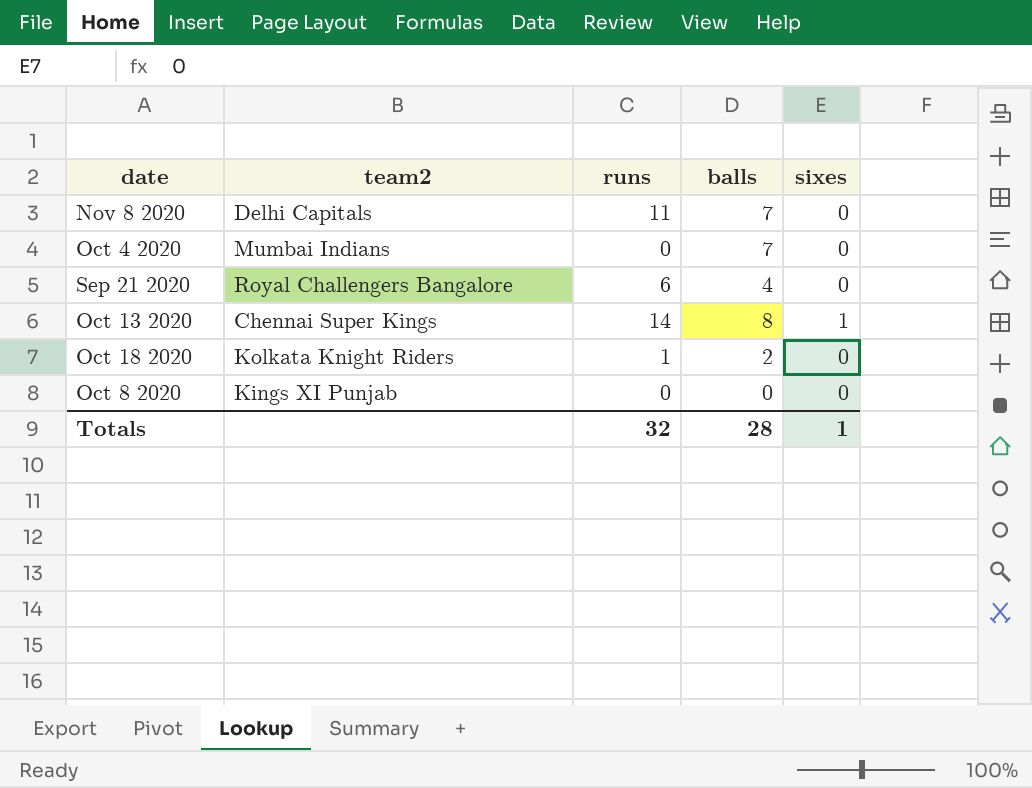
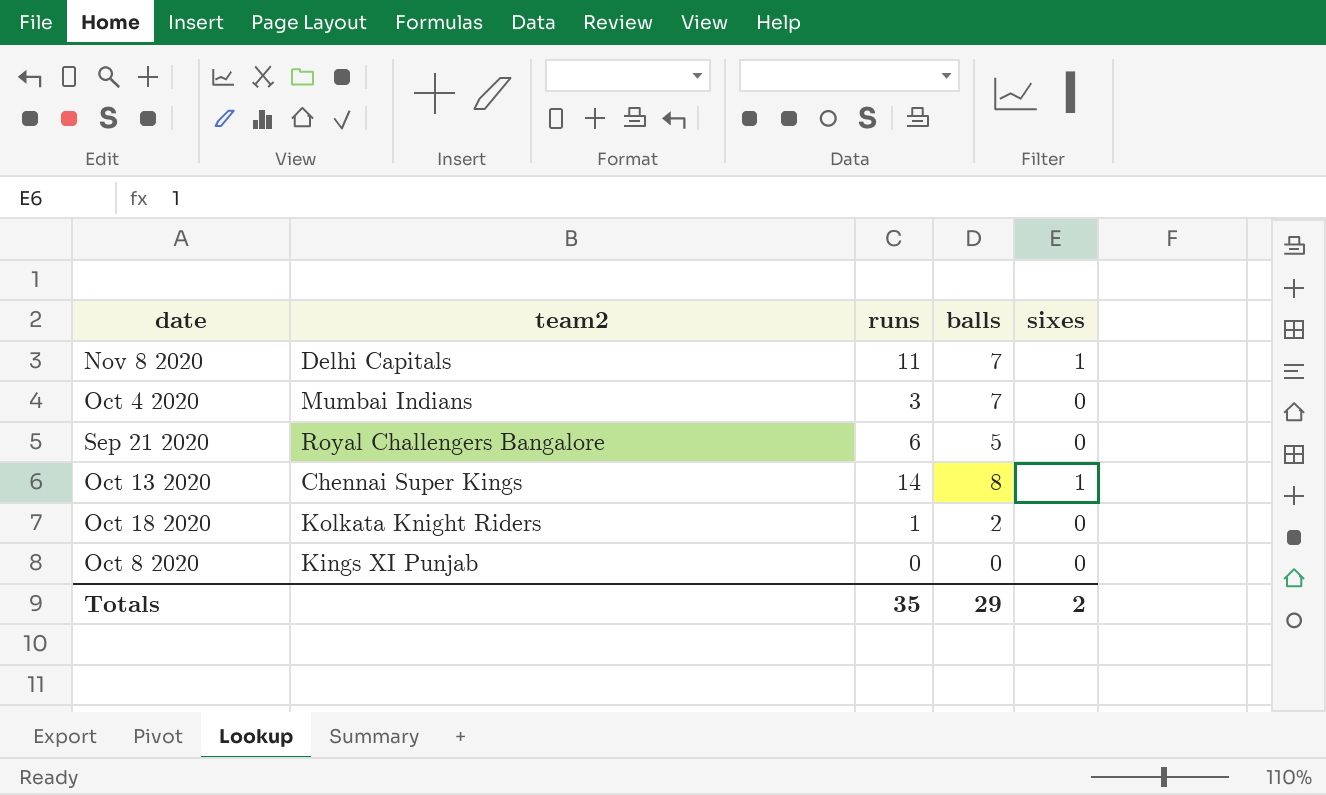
Nov 8 2020 | sixes: 0 -> 1
Oct 4 2020 | runs: 0 -> 3
Sep 21 2020 | balls: 4 -> 5
Totals | runs: 32 -> 35
Totals | balls: 28 -> 29
Totals | sixes: 1 -> 2

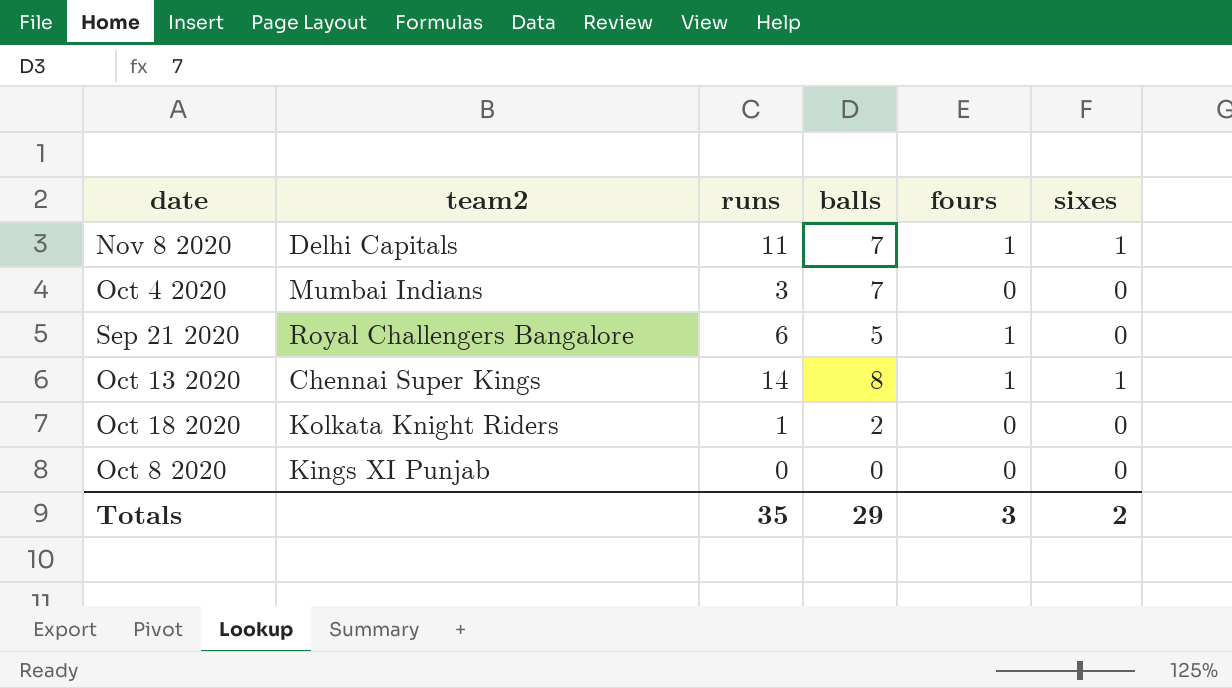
column fours | position: none -> 5

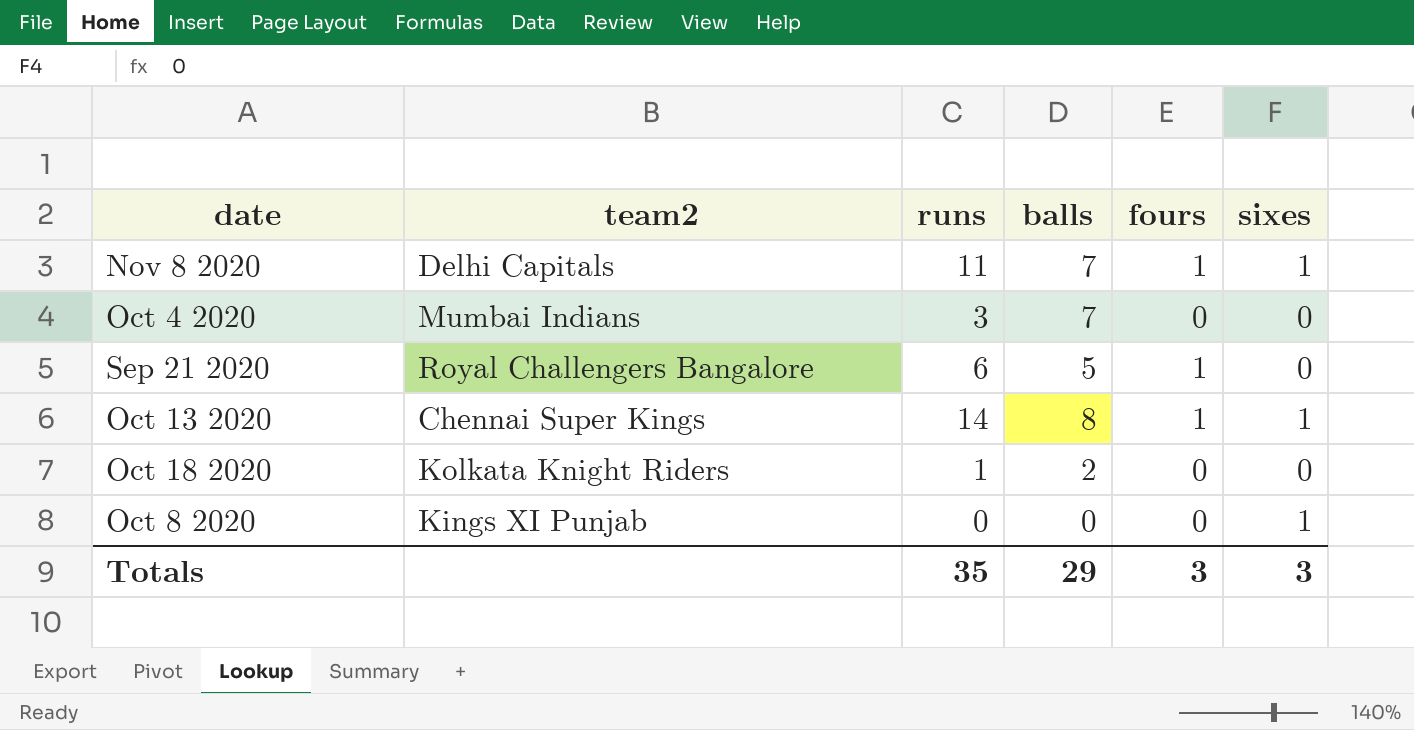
Oct 8 2020 | sixes: 0 -> 1
Totals | sixes: 2 -> 3

